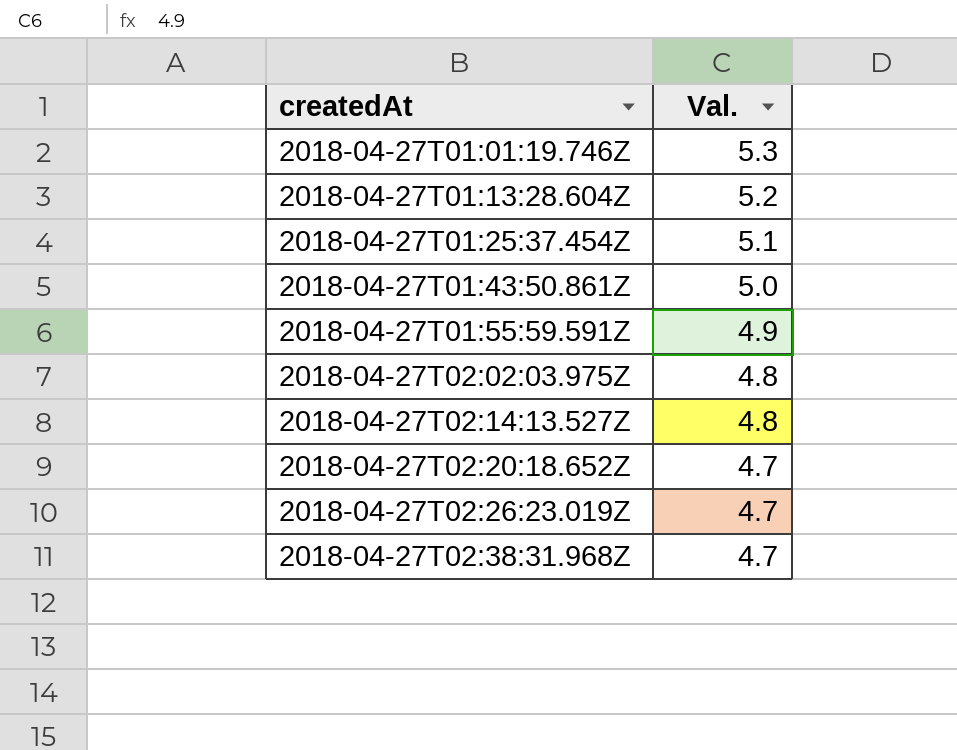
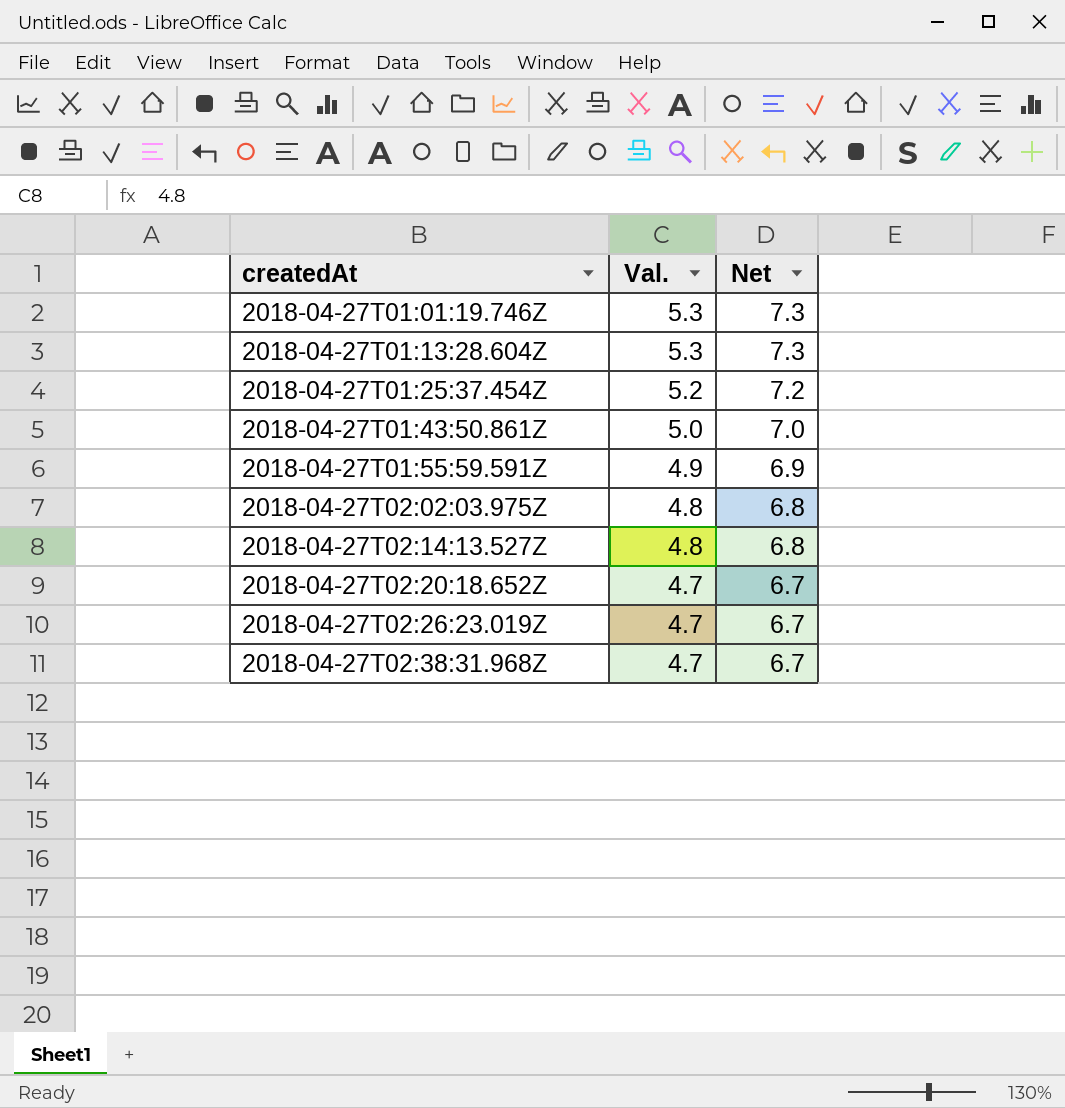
column Net | formula: none -> [Val.] + 2
2018-04-27T01:13:28.604Z | Val.: 5.2 -> 5.3
2018-04-27T01:25:37.454Z | Val.: 5.1 -> 5.2

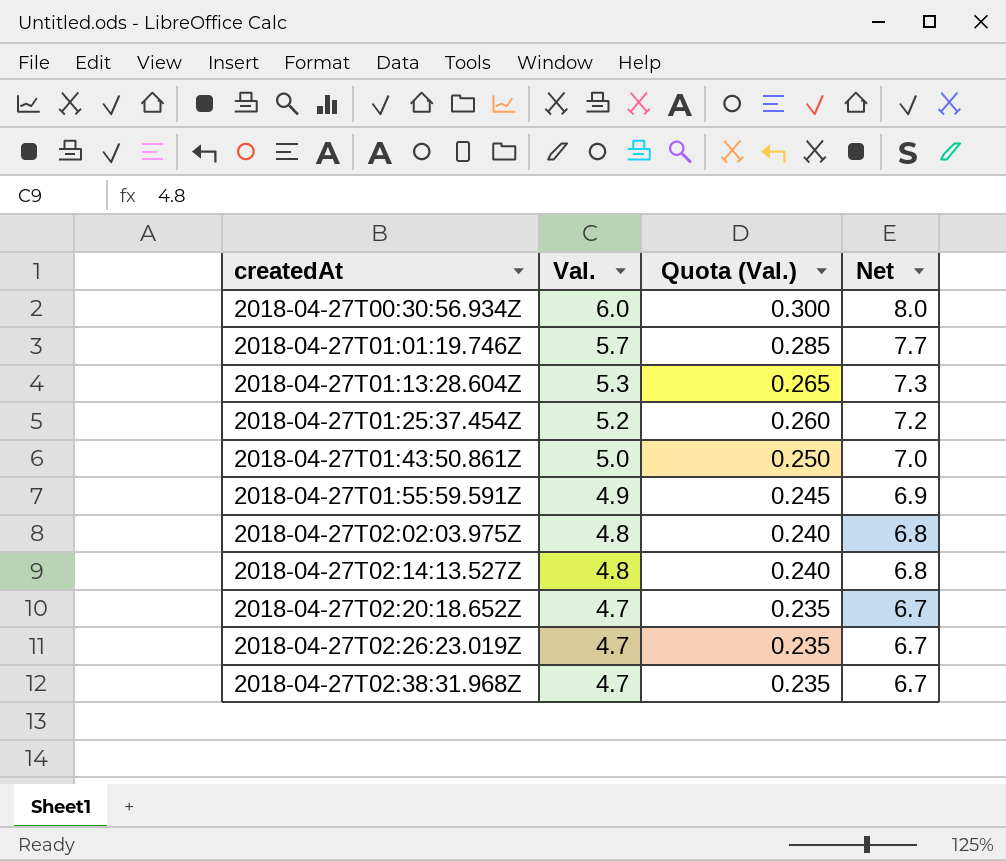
column Quota (Val.) | formula: none -> [Val.] * 0.05
row 2018-04-27T00:30:56.934Z: none -> 6.0 | 0.300 | 8.0
2018-04-27T01:01:19.746Z | Val.: 5.3 -> 5.7
2018-04-27T01:01:19.746Z | Net: 7.3 -> 7.7

